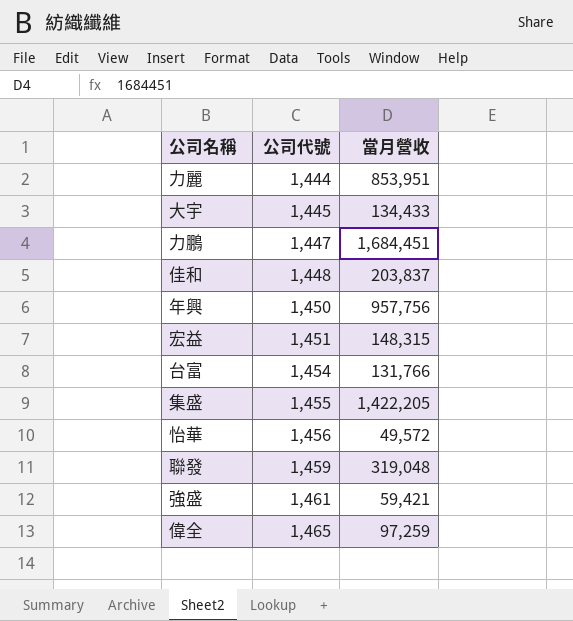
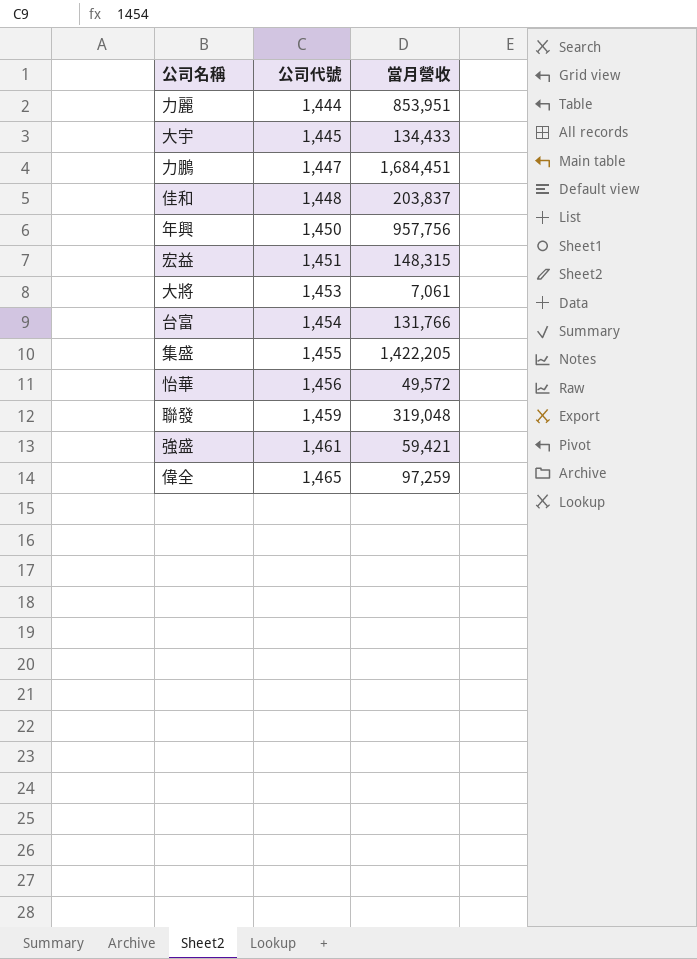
row 大將: none -> 1,453 | 7,061

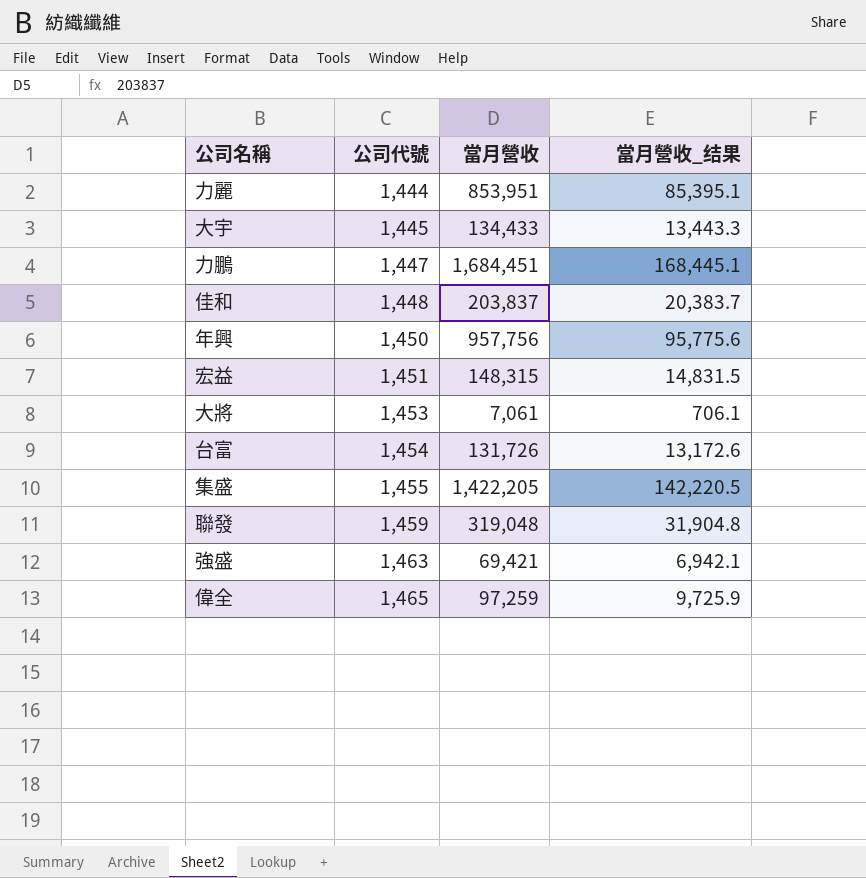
column 當月營收_结果 | formula: none -> [當月營收] * 0.1
row 怡華: 1,456 | 49,572 -> none
台富 | 當月營收: 131,766 -> 131,726
強盛 | 公司代號: 1,461 -> 1,463
強盛 | 當月營收: 59,421 -> 69,421

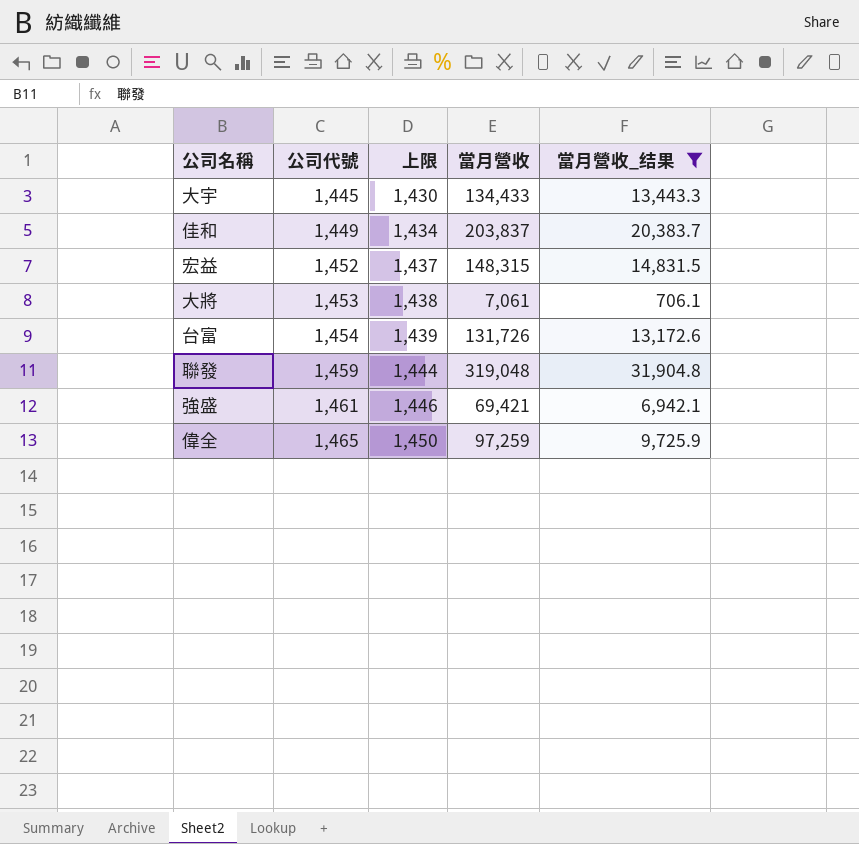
filter: none -> 當月營收_结果 <= 31,904.8
column 上限 | formula: none -> [公司代號] - 15
佳和 | 公司代號: 1,448 -> 1,449
宏益 | 公司代號: 1,451 -> 1,452
強盛 | 公司代號: 1,463 -> 1,461

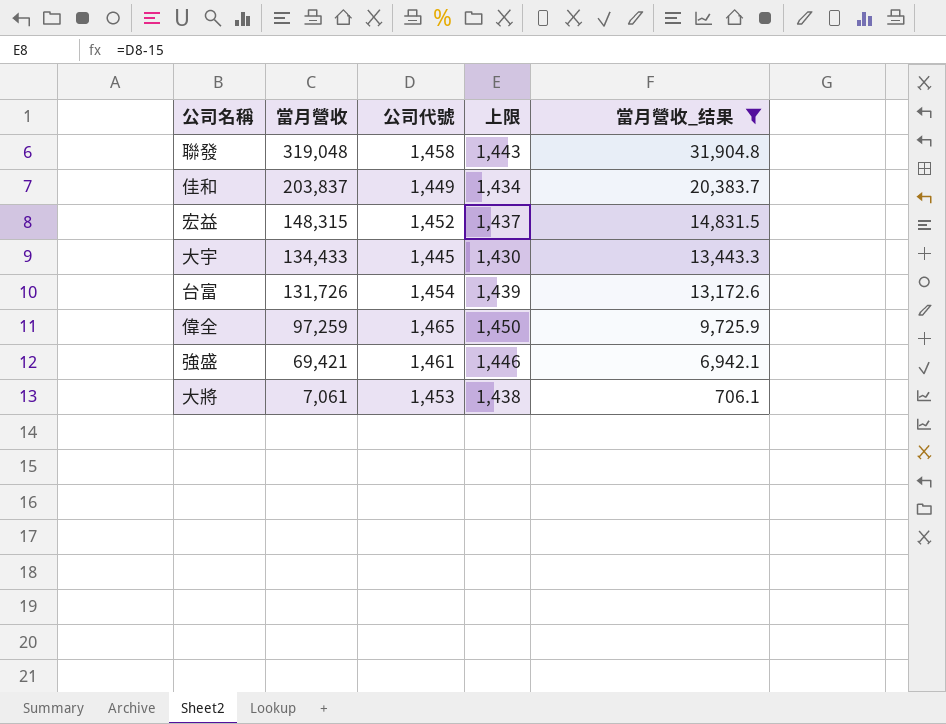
row order: 公司代號 ascending -> 當月營收 descending
column 當月營收 | position: 4 -> 2
聯發 | 公司代號: 1,459 -> 1,458
聯發 | 上限: 1,444 -> 1,443

